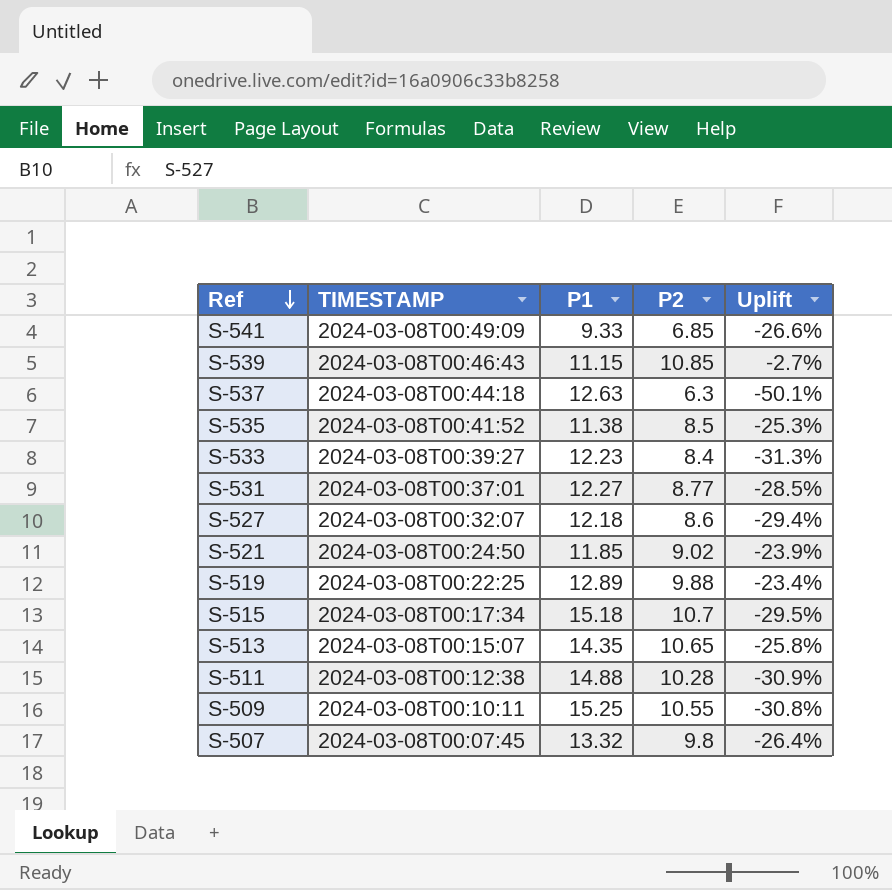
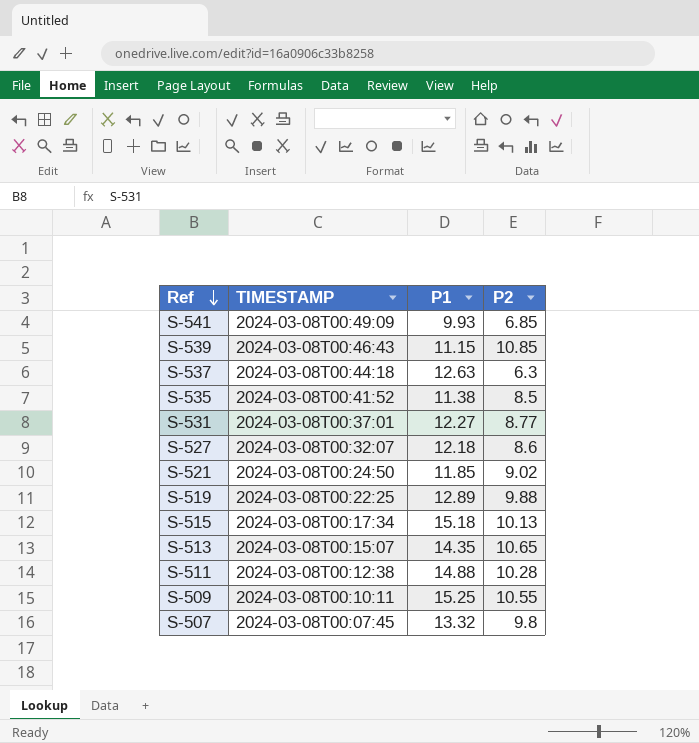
column Uplift | formula: ([P2] - [P1]) / [P1] -> none
row S-533: 2024-03-08T00:39:27 | 12.23 | 8.4 | -31.3% -> none
S-541 | P1: 9.33 -> 9.93
S-515 | P2: 10.7 -> 10.13

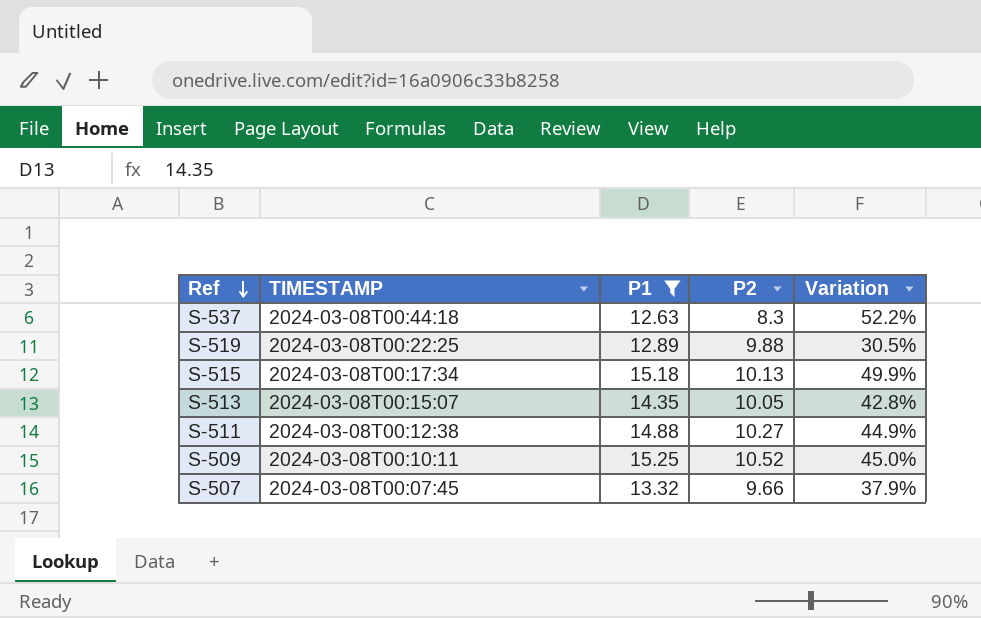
filter: none -> P1 >= 12.63
column Variation | formula: none -> ([P1] - [P2]) / [P2]
S-537 | P2: 6.3 -> 8.3
S-513 | P2: 10.65 -> 10.05
S-511 | P2: 10.28 -> 10.27
S-509 | P2: 10.55 -> 10.52
S-507 | P2: 9.8 -> 9.66

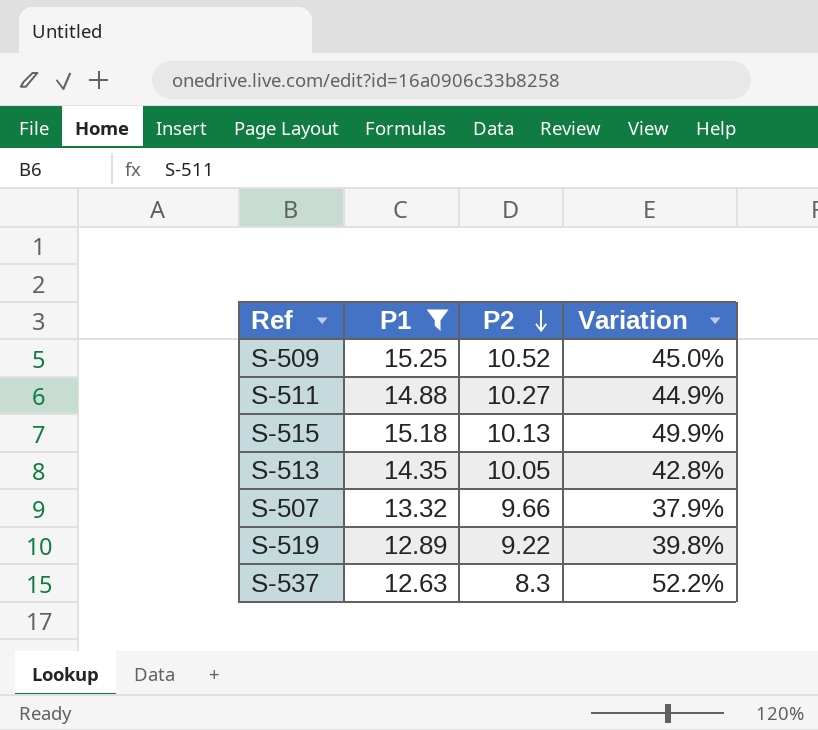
row order: Ref descending -> P2 descending
column TIMESTAMP | position: 2 -> none
S-519 | P2: 9.88 -> 9.22
S-519 | Variation: 30.5% -> 39.8%

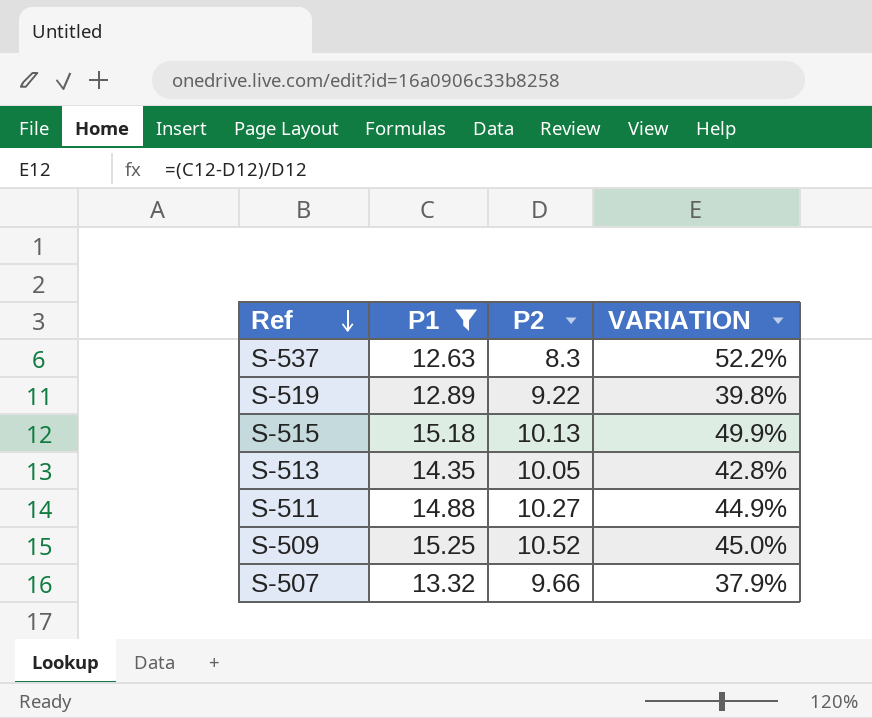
row order: P2 descending -> Ref descending
column name: Variation -> VARIATION

